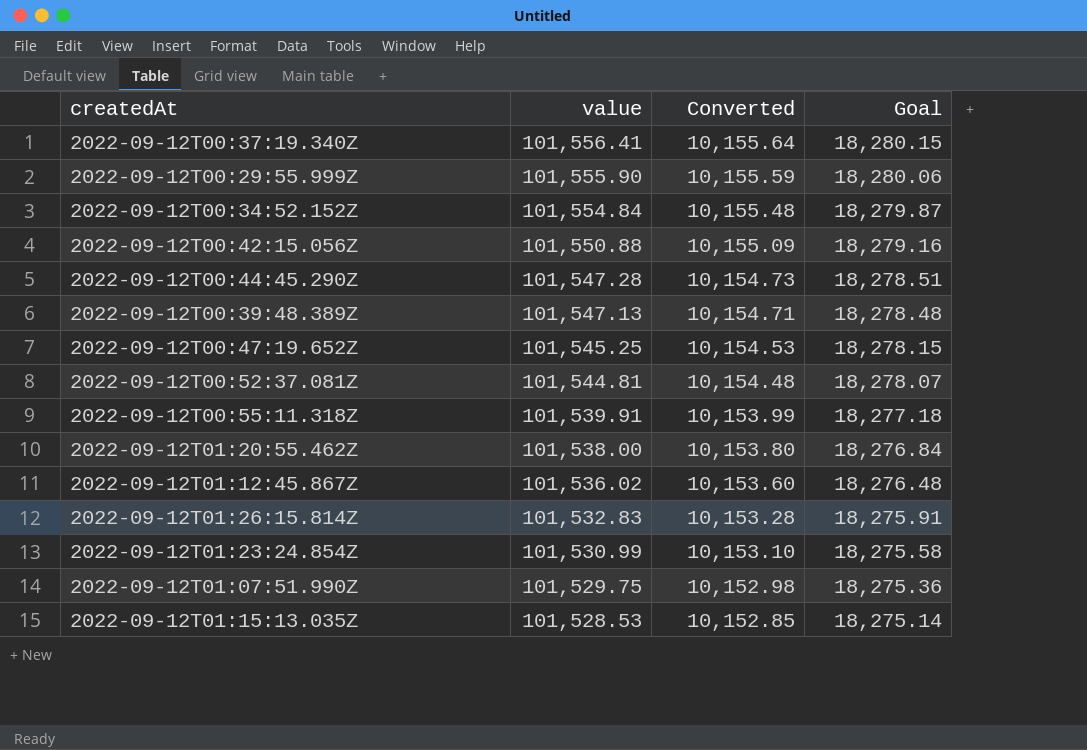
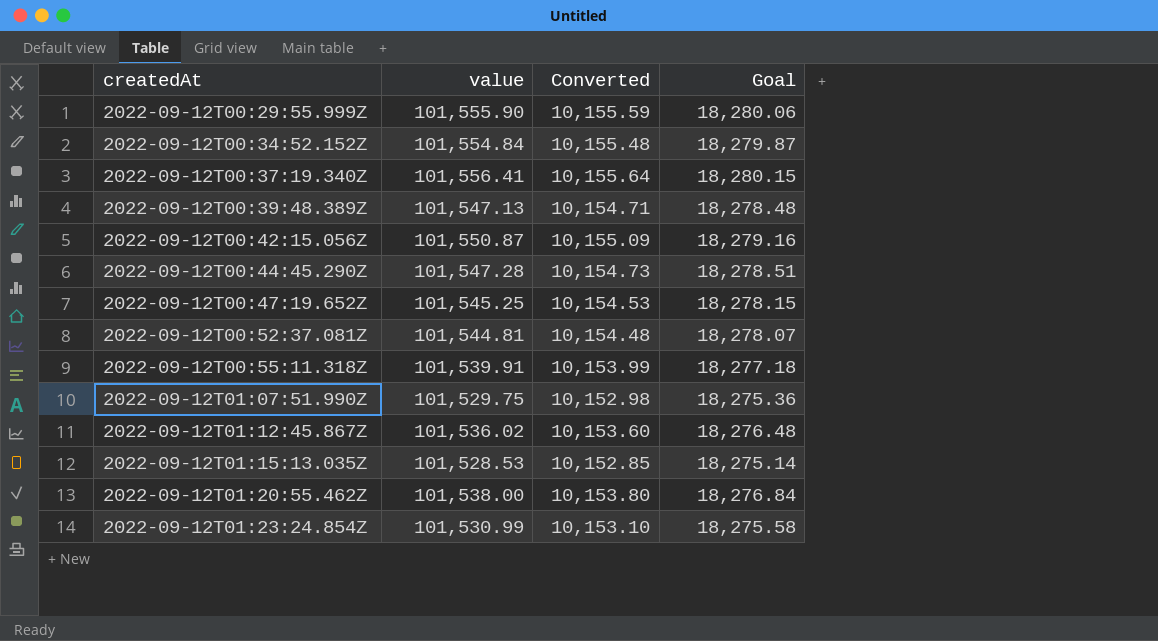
row order: value descending -> createdAt ascending
row 2022-09-12T01:26:15.814Z: 101,532.83 | 10,153.28 | 18,275.91 -> none
2022-09-12T00:42:15.056Z | value: 101,550.88 -> 101,550.87

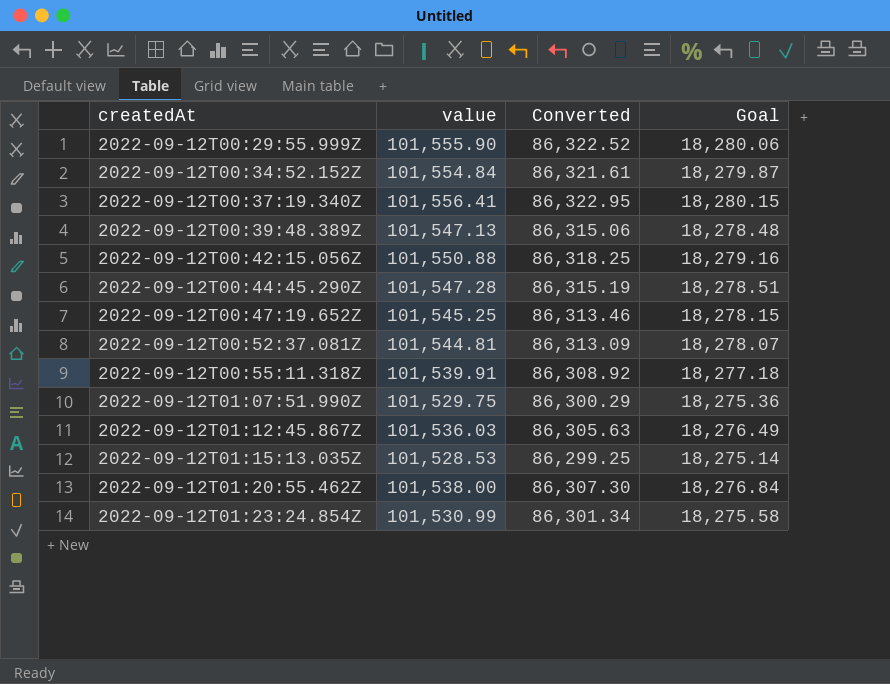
column Converted | formula: [value] * 0.1 -> [value] * 0.85
2022-09-12T00:42:15.056Z | value: 101,550.87 -> 101,550.88
2022-09-12T01:12:45.867Z | value: 101,536.02 -> 101,536.03
2022-09-12T01:12:45.867Z | Goal: 18,276.48 -> 18,276.49

